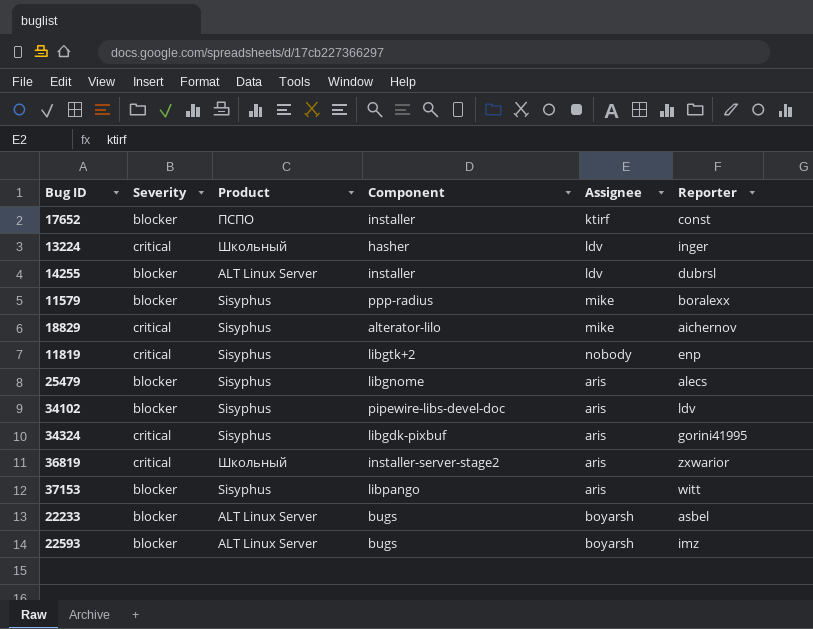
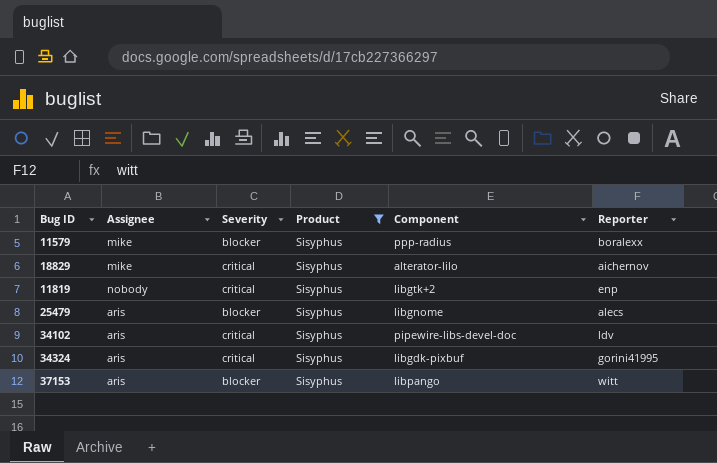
filter: none -> Product = Sisyphus
column Assignee | position: 5 -> 2
34102 | Severity: blocker -> critical

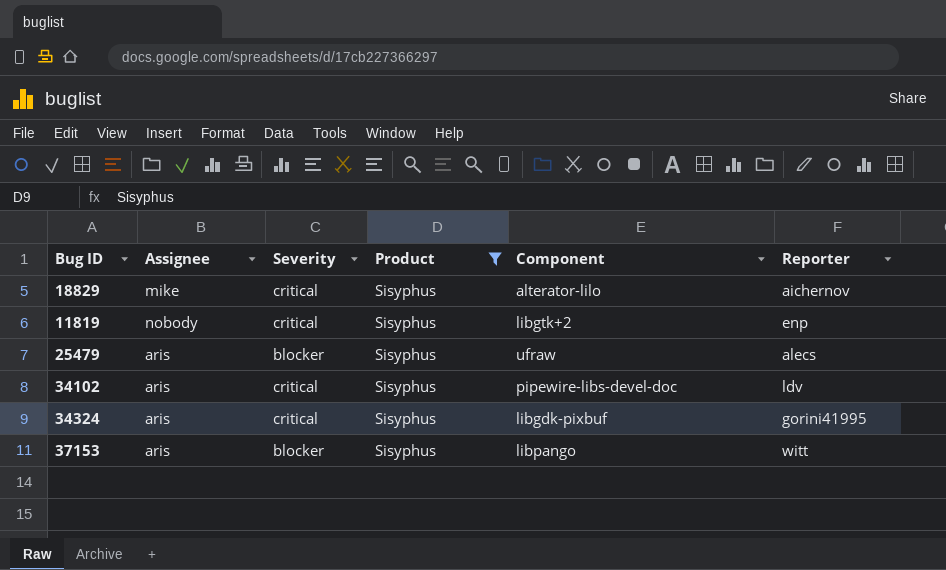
row 11579: mike | blocker | Sisyphus | ppp-radius | boralexx -> none
25479 | Component: libgnome -> ufraw

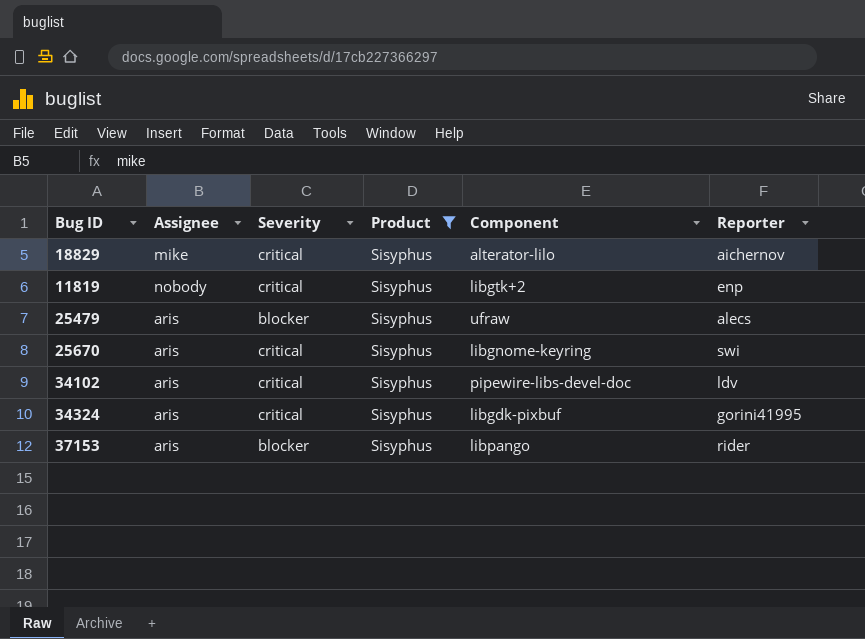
row 25670: none -> aris | critical | Sisyphus | libgnome-keyring | swi
37153 | Reporter: witt -> rider

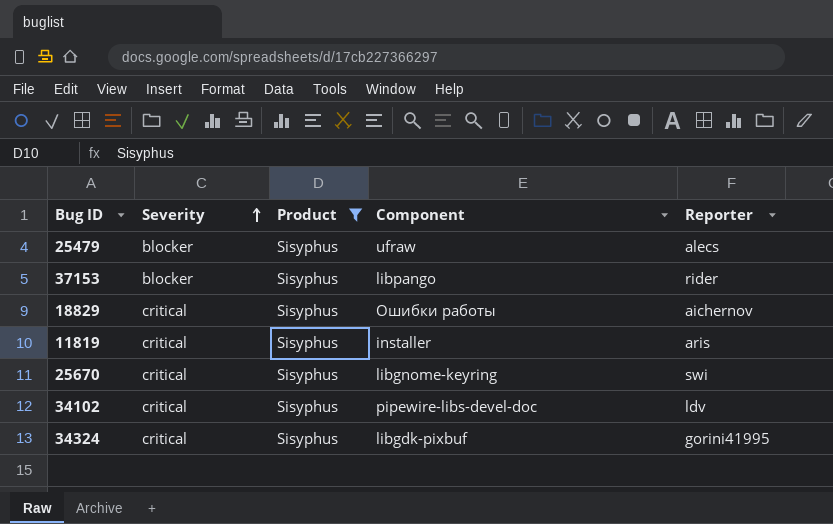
row order: none -> Severity ascending
column Assignee | position: 2 -> none
18829 | Component: alterator-lilo -> Ошибки работы
11819 | Component: libgtk+2 -> installer
11819 | Reporter: enp -> aris

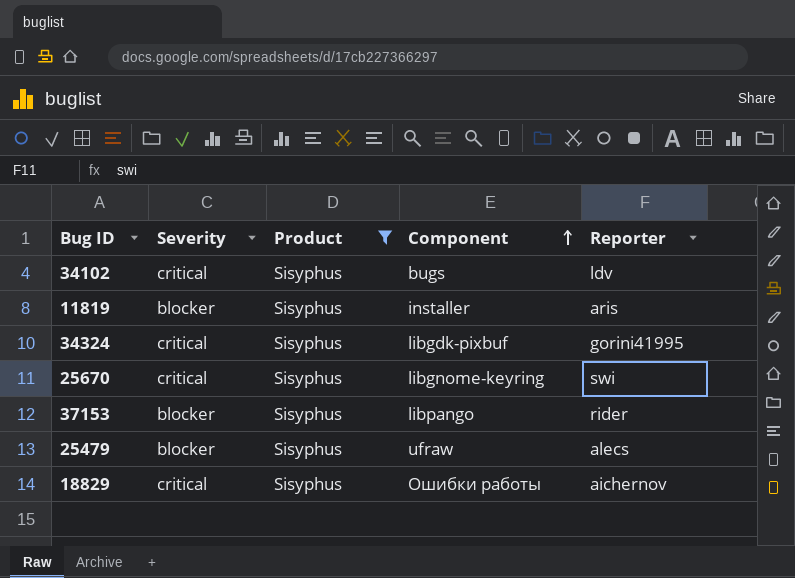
row order: Severity ascending -> Component ascending
34102 | Component: pipewire-libs-devel-doc -> bugs
11819 | Severity: critical -> blocker

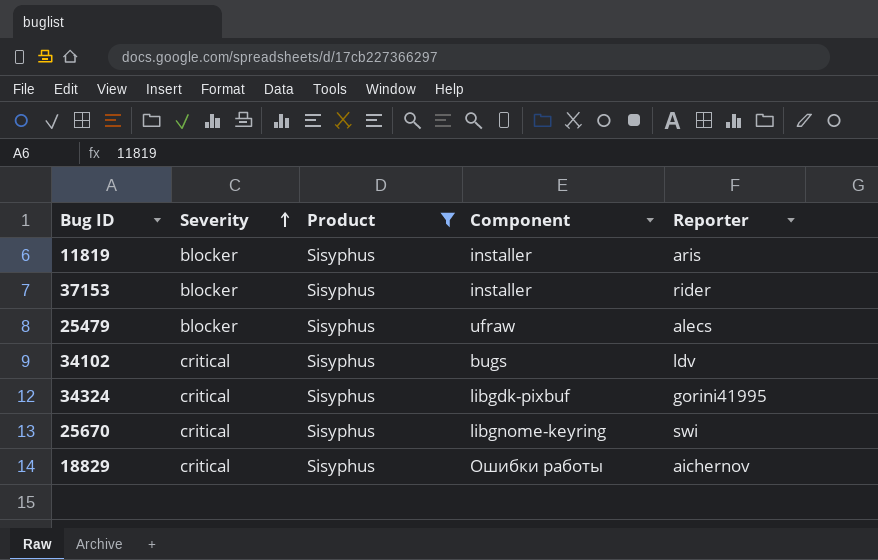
row order: Component ascending -> Severity ascending
37153 | Component: libpango -> installer

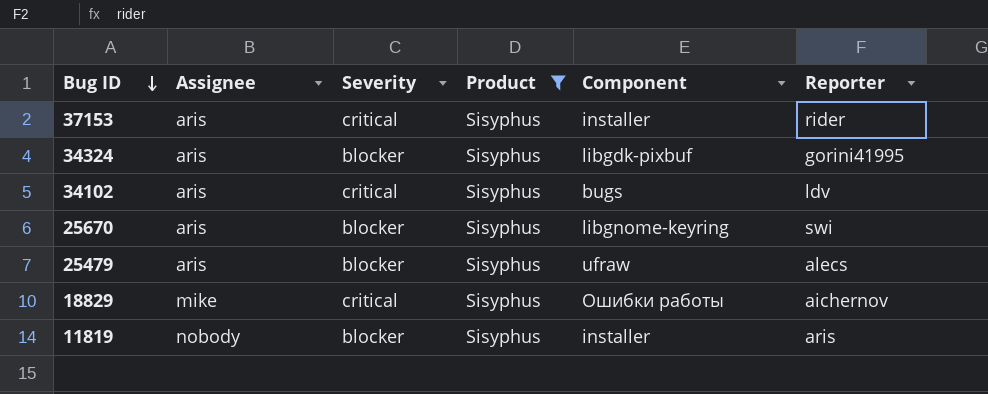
row order: Severity ascending -> Bug ID descending
column Assignee | position: none -> 2
37153 | Severity: blocker -> critical
34324 | Severity: critical -> blocker
25670 | Severity: critical -> blocker

